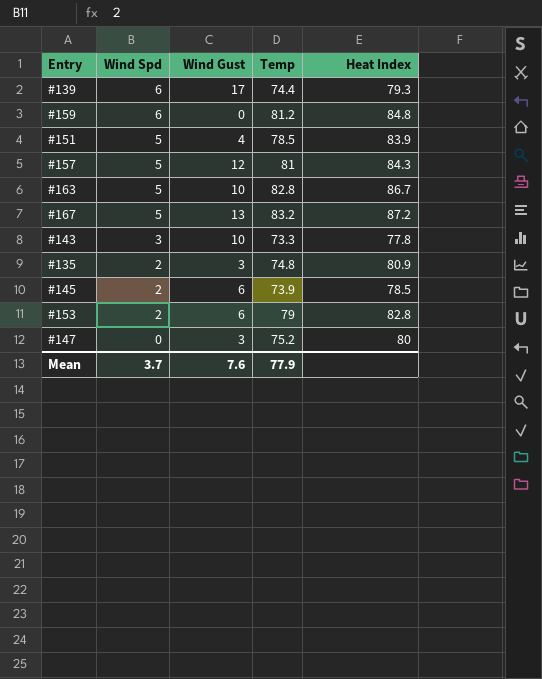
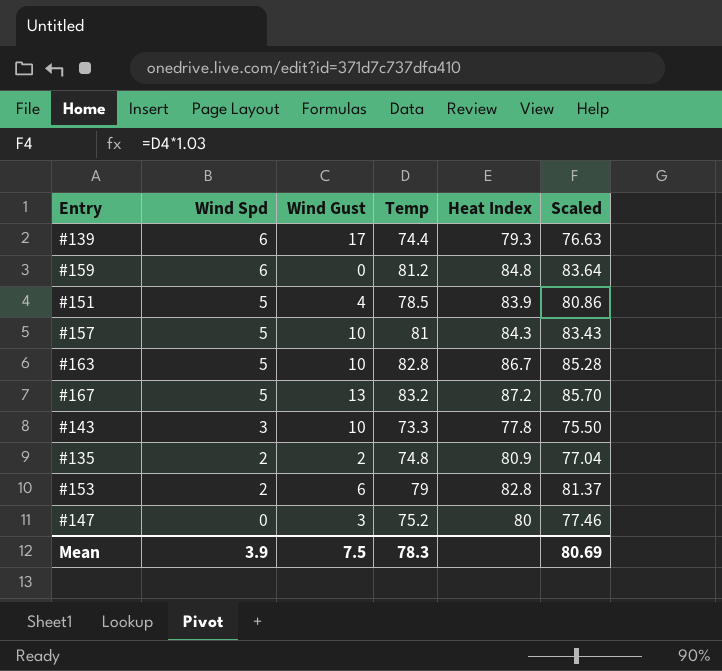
column Scaled | formula: none -> [Temp] * 1.03
row #145: 2 | 6 | 73.9 | 78.5 -> none
#157 | Wind Gust: 12 -> 10
#135 | Wind Gust: 3 -> 2
Mean | Wind Spd: 3.7 -> 3.9
Mean | Wind Gust: 7.6 -> 7.5
Mean | Temp: 77.9 -> 78.3

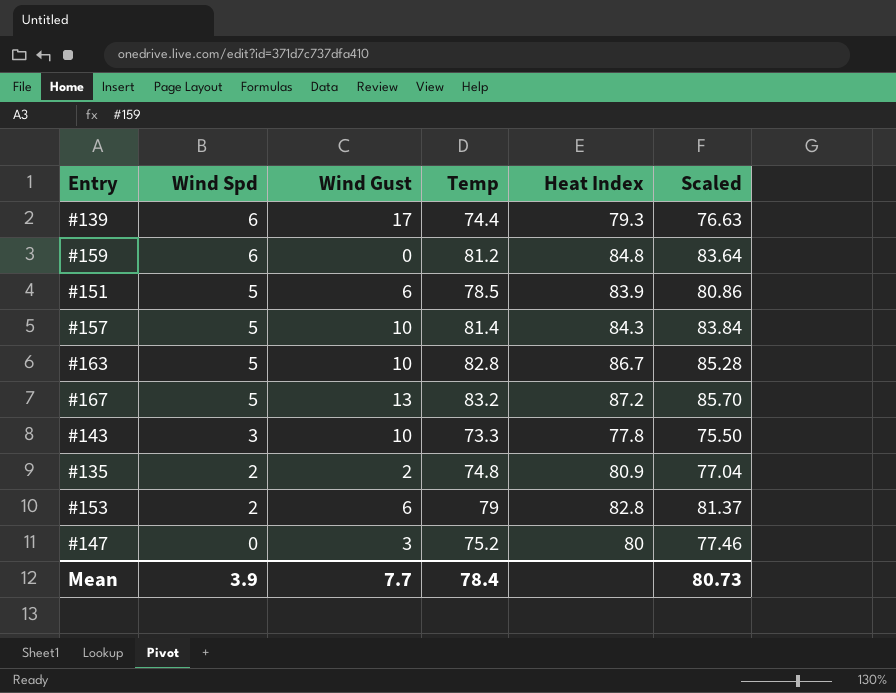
#151 | Wind Gust: 4 -> 6
#157 | Temp: 81 -> 81.4
#157 | Scaled: 83.43 -> 83.84
Mean | Wind Gust: 7.5 -> 7.7
Mean | Temp: 78.3 -> 78.4
Mean | Scaled: 80.69 -> 80.73

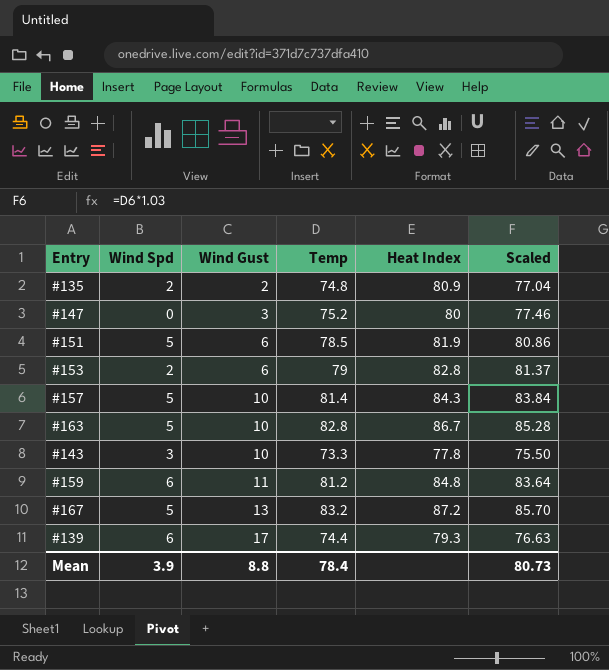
row order: Wind Spd descending -> Wind Gust ascending
#151 | Heat Index: 83.9 -> 81.9
#159 | Wind Gust: 0 -> 11
Mean | Wind Gust: 7.7 -> 8.8

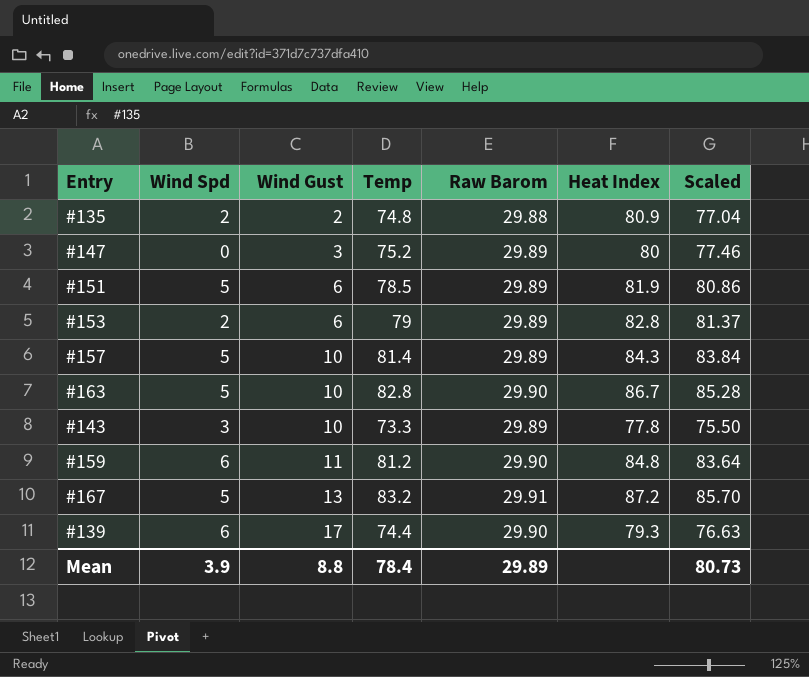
column Raw Barom | position: none -> 5

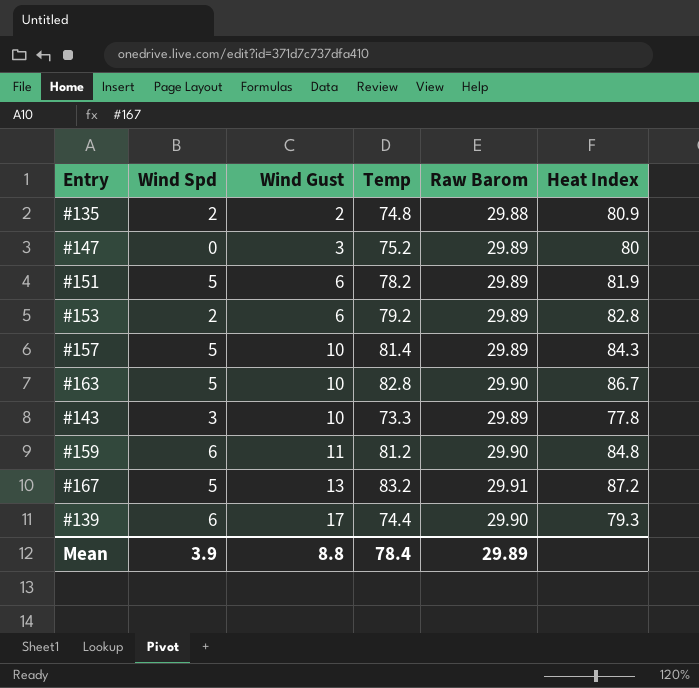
column Scaled | formula: [Temp] * 1.03 -> none
#151 | Temp: 78.5 -> 78.2
#153 | Temp: 79 -> 79.2

